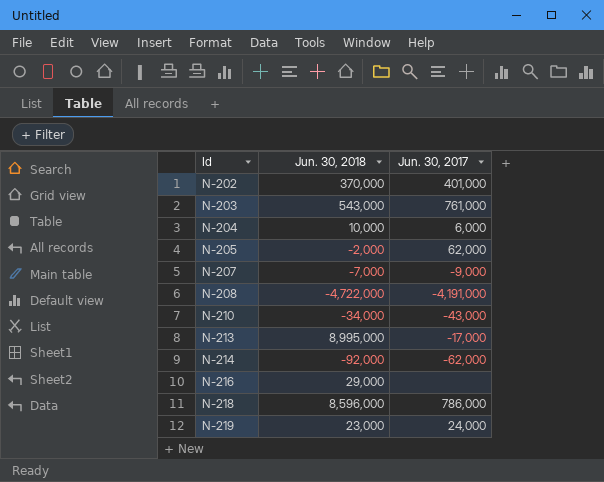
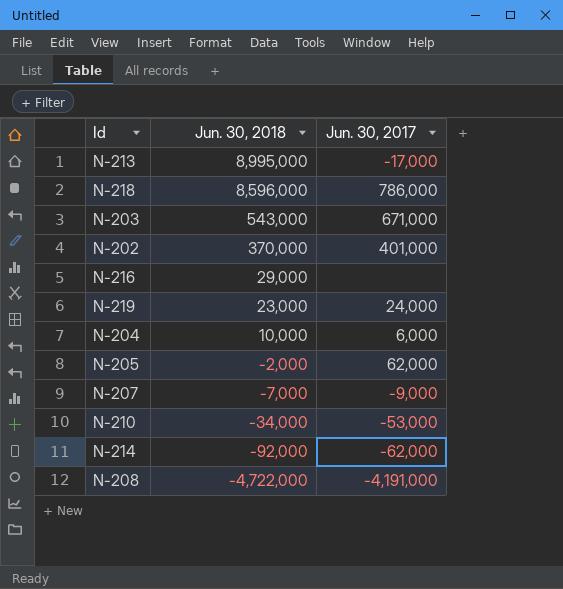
row order: Id ascending -> Jun. 30, 2018 descending
N-203 | Jun. 30, 2017: 761,000 -> 671,000
N-210 | Jun. 30, 2017: -43,000 -> -53,000

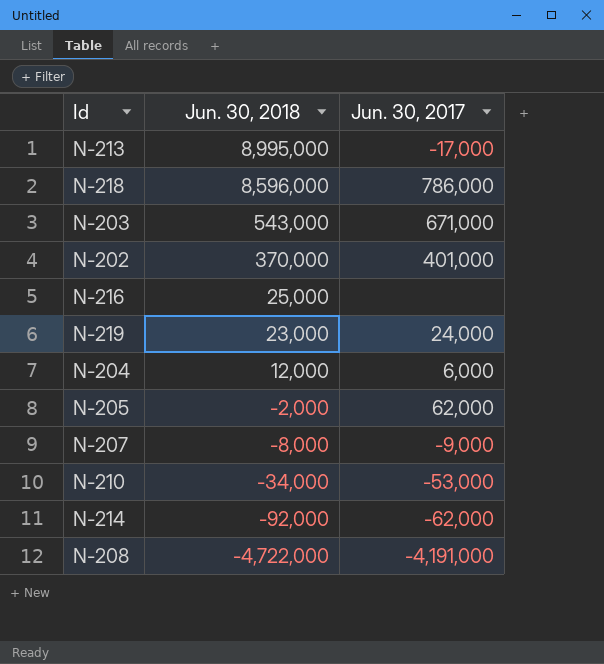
N-216 | Jun. 30, 2018: 29,000 -> 25,000
N-204 | Jun. 30, 2018: 10,000 -> 12,000
N-207 | Jun. 30, 2018: -7,000 -> -8,000

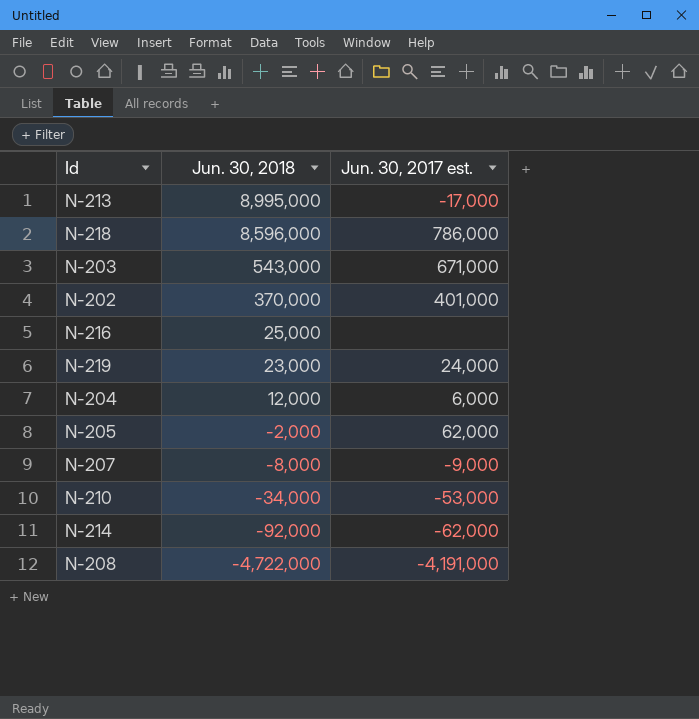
column name: Jun. 30, 2017 -> Jun. 30, 2017 est.

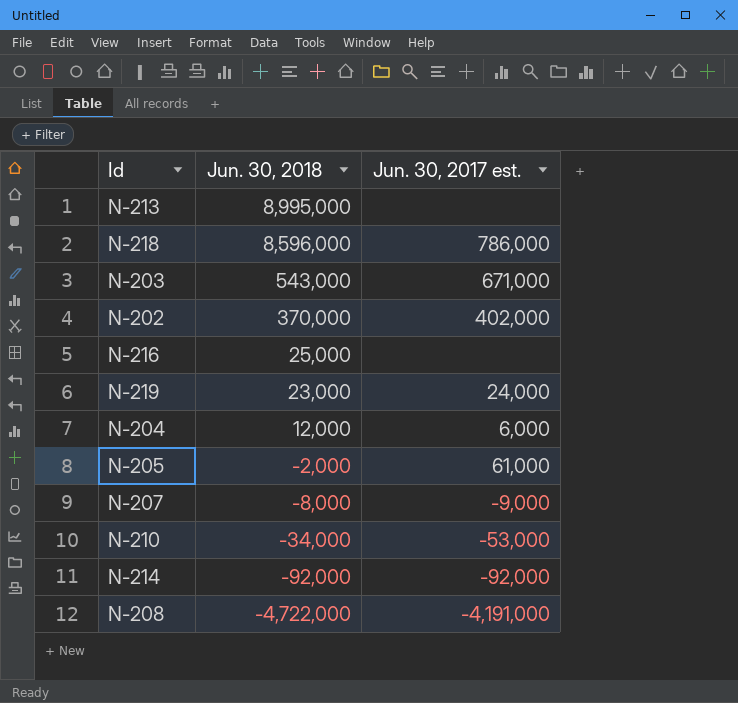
N-213 | Jun. 30, 2017 est.: -17,000 -> none
N-202 | Jun. 30, 2017 est.: 401,000 -> 402,000
N-205 | Jun. 30, 2017 est.: 62,000 -> 61,000
N-214 | Jun. 30, 2017 est.: -62,000 -> -92,000

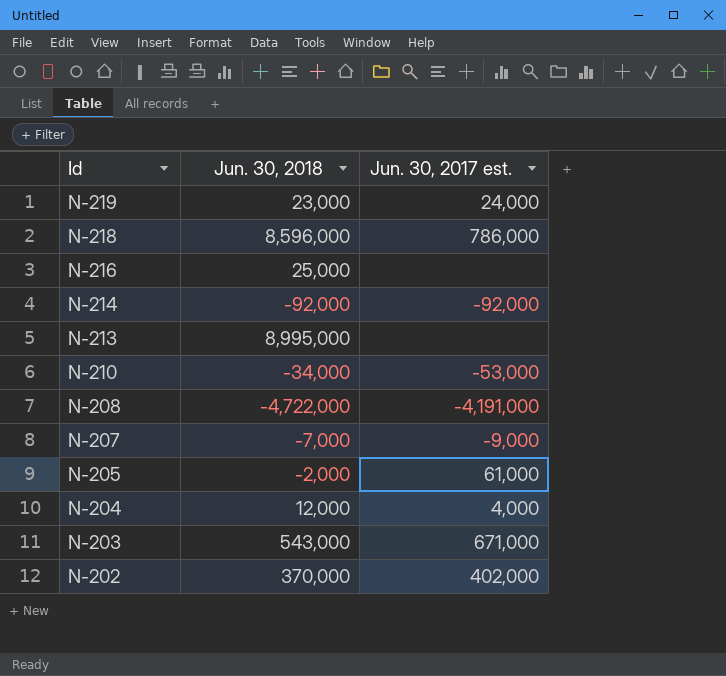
row order: Jun. 30, 2018 descending -> Id descending
N-207 | Jun. 30, 2018: -8,000 -> -7,000
N-204 | Jun. 30, 2017 est.: 6,000 -> 4,000

